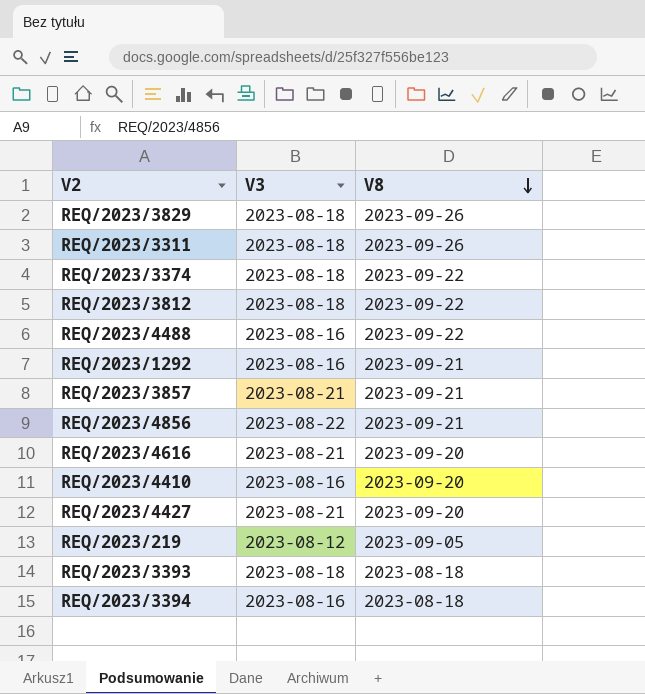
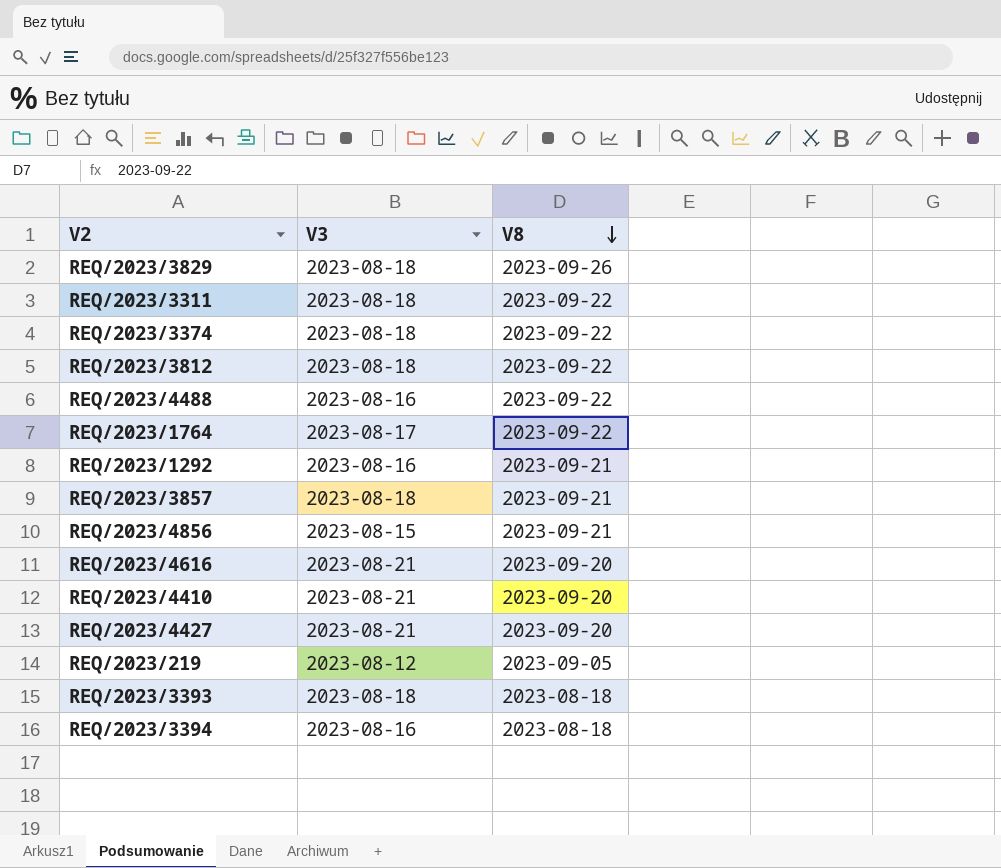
REQ/2023/3311 | V8: 2023-09-26 -> 2023-09-22
row REQ/2023/1764: none -> 2023-08-17 | 2023-09-22
REQ/2023/3857 | V3: 2023-08-21 -> 2023-08-18
REQ/2023/4856 | V3: 2023-08-22 -> 2023-08-15
REQ/2023/4410 | V3: 2023-08-16 -> 2023-08-21

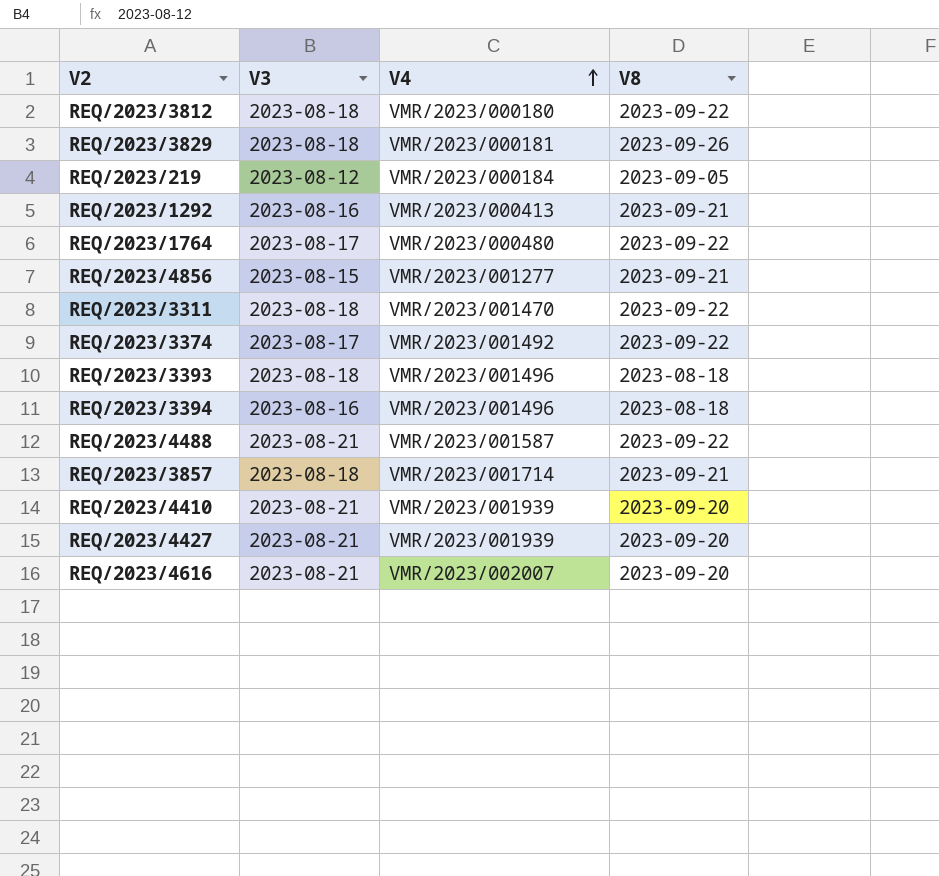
row order: V8 descending -> V4 ascending
column V4 | position: none -> 3
REQ/2023/3374 | V3: 2023-08-18 -> 2023-08-17
REQ/2023/4488 | V3: 2023-08-16 -> 2023-08-21

